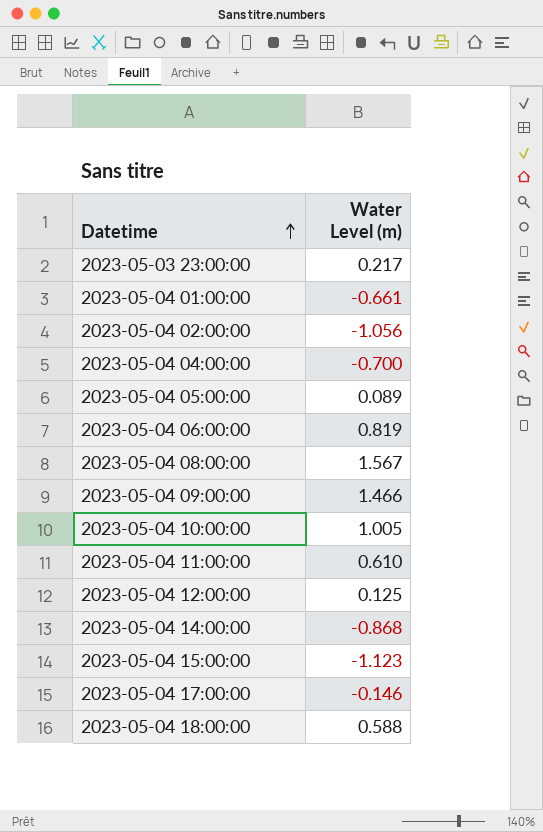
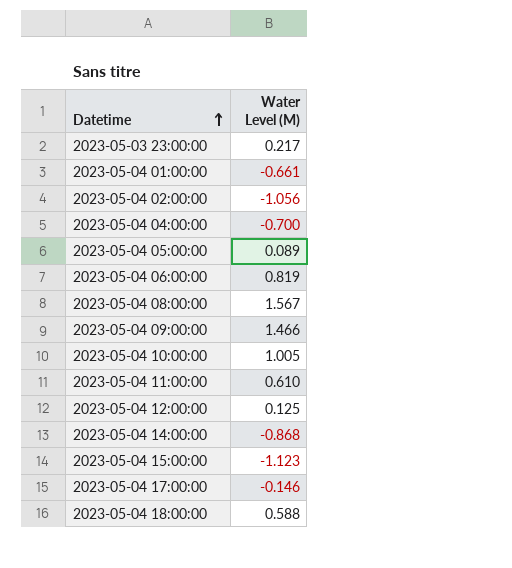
column name: Water Level (m) -> Water Level (M)

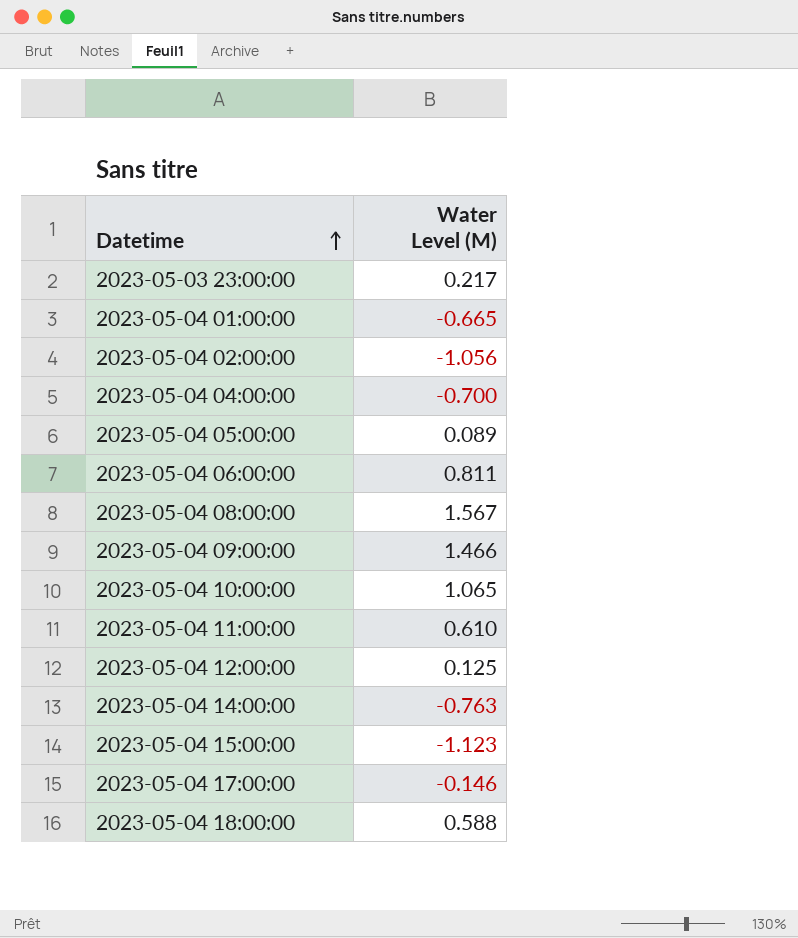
2023-05-04 01:00:00 | Water Level (M): -0.661 -> -0.665
2023-05-04 06:00:00 | Water Level (M): 0.819 -> 0.811
2023-05-04 10:00:00 | Water Level (M): 1.005 -> 1.065
2023-05-04 14:00:00 | Water Level (M): -0.868 -> -0.763

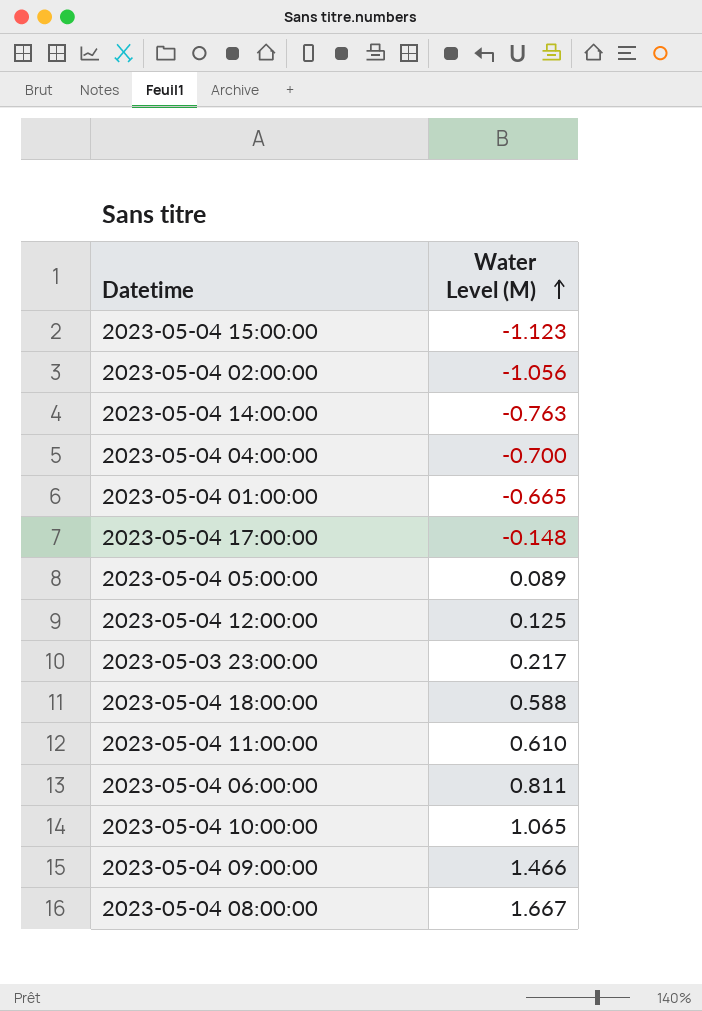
row order: Datetime ascending -> Water Level (M) ascending
2023-05-04 17:00:00 | Water Level (M): -0.146 -> -0.148
2023-05-04 08:00:00 | Water Level (M): 1.567 -> 1.667

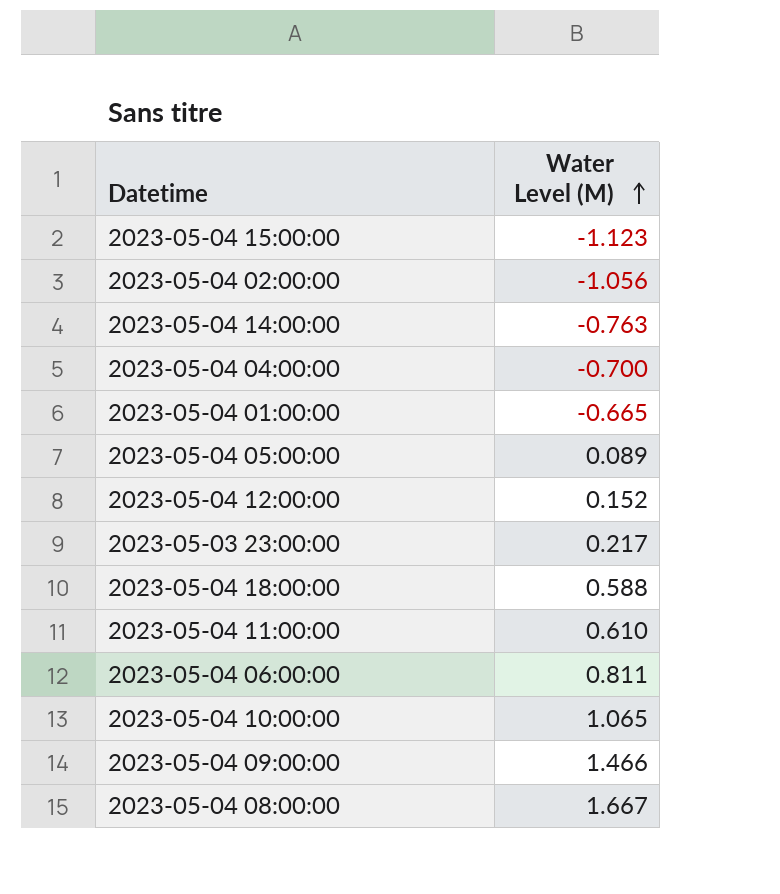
row 2023-05-04 17:00:00: -0.148 -> none
2023-05-04 12:00:00 | Water Level (M): 0.125 -> 0.152

